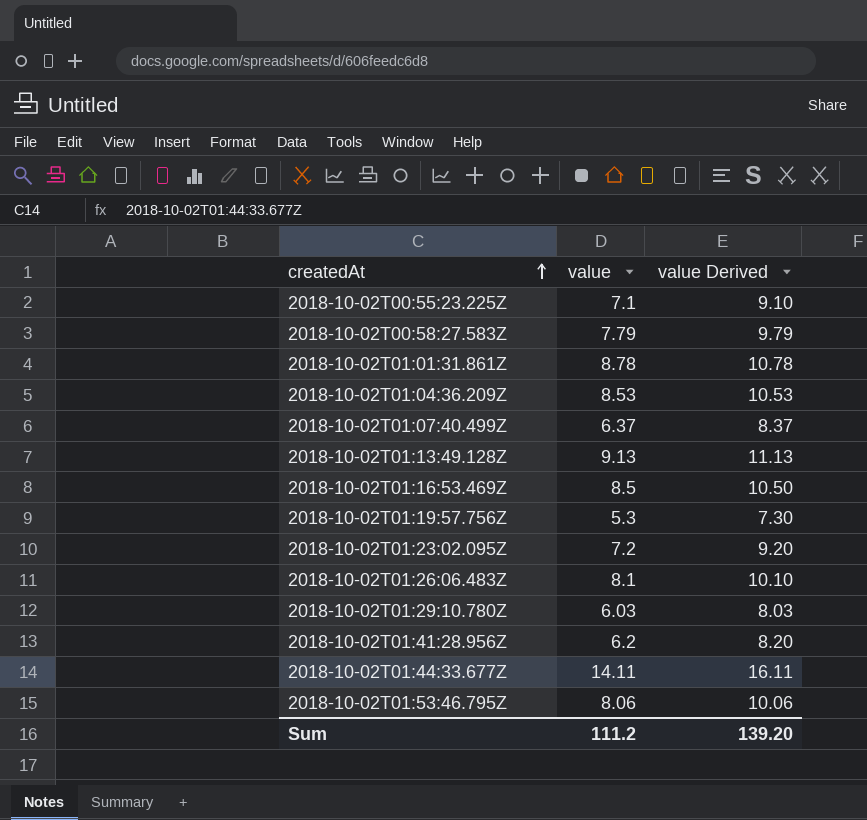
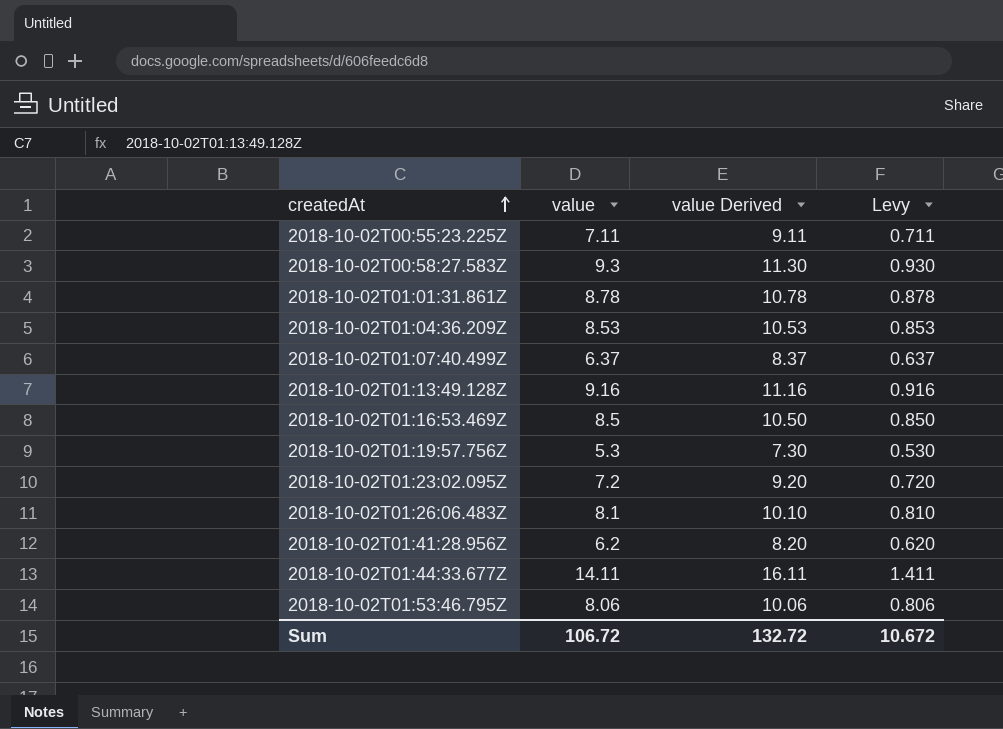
column Levy | formula: none -> [value] * 0.1
row 2018-10-02T01:29:10.780Z: 6.03 | 8.03 -> none
2018-10-02T00:55:23.225Z | value: 7.1 -> 7.11
2018-10-02T00:55:23.225Z | value Derived: 9.10 -> 9.11
2018-10-02T00:58:27.583Z | value: 7.79 -> 9.3
2018-10-02T00:58:27.583Z | value Derived: 9.79 -> 11.30
2018-10-02T01:13:49.128Z | value: 9.13 -> 9.16
2018-10-02T01:13:49.128Z | value Derived: 11.13 -> 11.16
Sum | value: 111.2 -> 106.72
Sum | value Derived: 139.20 -> 132.72

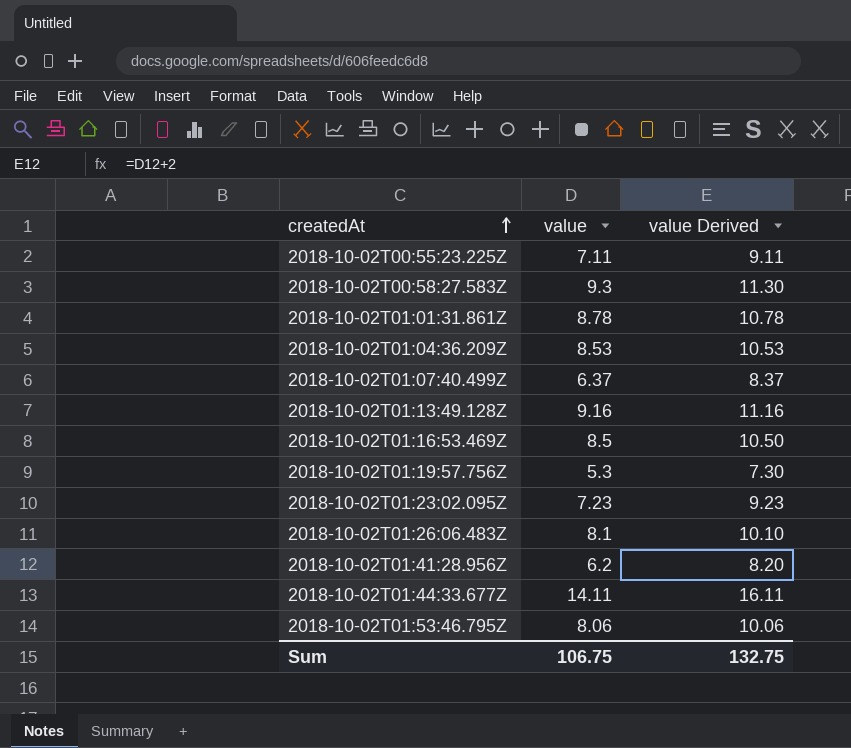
column Levy | formula: [value] * 0.1 -> none
2018-10-02T01:23:02.095Z | value: 7.2 -> 7.23
2018-10-02T01:23:02.095Z | value Derived: 9.20 -> 9.23
Sum | value: 106.72 -> 106.75
Sum | value Derived: 132.72 -> 132.75

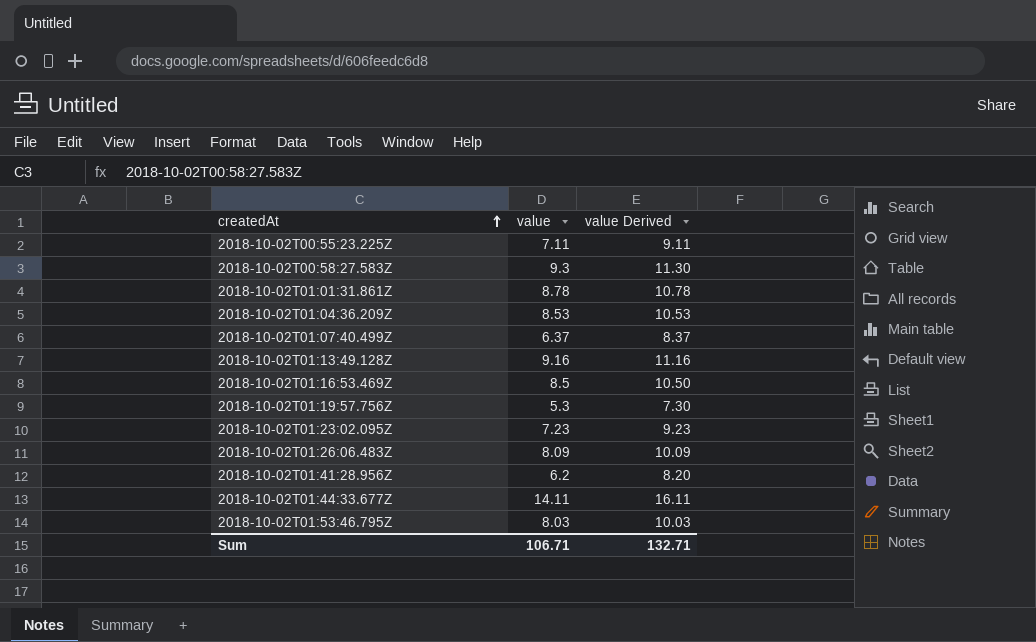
2018-10-02T01:26:06.483Z | value: 8.1 -> 8.09
2018-10-02T01:26:06.483Z | value Derived: 10.10 -> 10.09
2018-10-02T01:53:46.795Z | value: 8.06 -> 8.03
2018-10-02T01:53:46.795Z | value Derived: 10.06 -> 10.03
Sum | value: 106.75 -> 106.71
Sum | value Derived: 132.75 -> 132.71

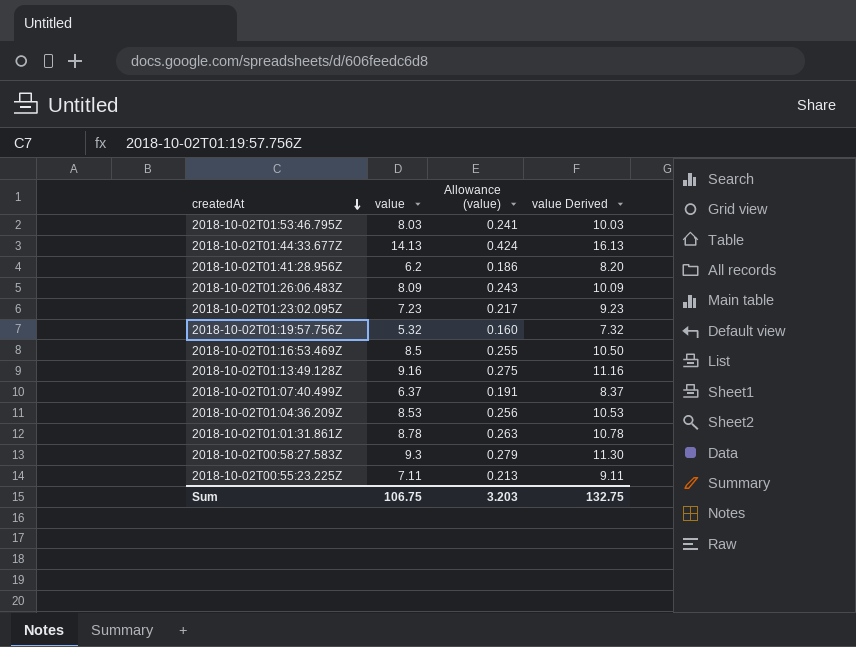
row order: createdAt ascending -> createdAt descending
column Allowance (value) | formula: none -> [value] * 0.03
2018-10-02T01:44:33.677Z | value: 14.11 -> 14.13
2018-10-02T01:44:33.677Z | value Derived: 16.11 -> 16.13
2018-10-02T01:19:57.756Z | value: 5.3 -> 5.32
2018-10-02T01:19:57.756Z | value Derived: 7.30 -> 7.32
Sum | value: 106.71 -> 106.75
Sum | value Derived: 132.71 -> 132.75

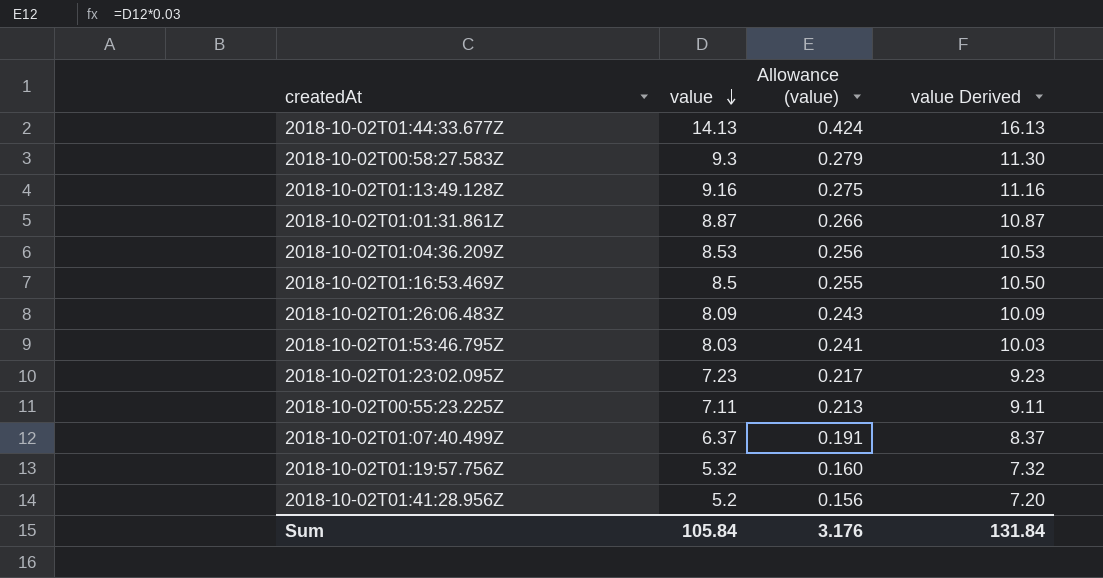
row order: createdAt descending -> value descending
2018-10-02T01:01:31.861Z | value: 8.78 -> 8.87
2018-10-02T01:01:31.861Z | Allowance (value): 0.263 -> 0.266
2018-10-02T01:01:31.861Z | value Derived: 10.78 -> 10.87
2018-10-02T01:41:28.956Z | value: 6.2 -> 5.2
2018-10-02T01:41:28.956Z | Allowance (value): 0.186 -> 0.156
2018-10-02T01:41:28.956Z | value Derived: 8.20 -> 7.20
Sum | value: 106.75 -> 105.84
Sum | Allowance (value): 3.203 -> 3.176
Sum | value Derived: 132.75 -> 131.84

